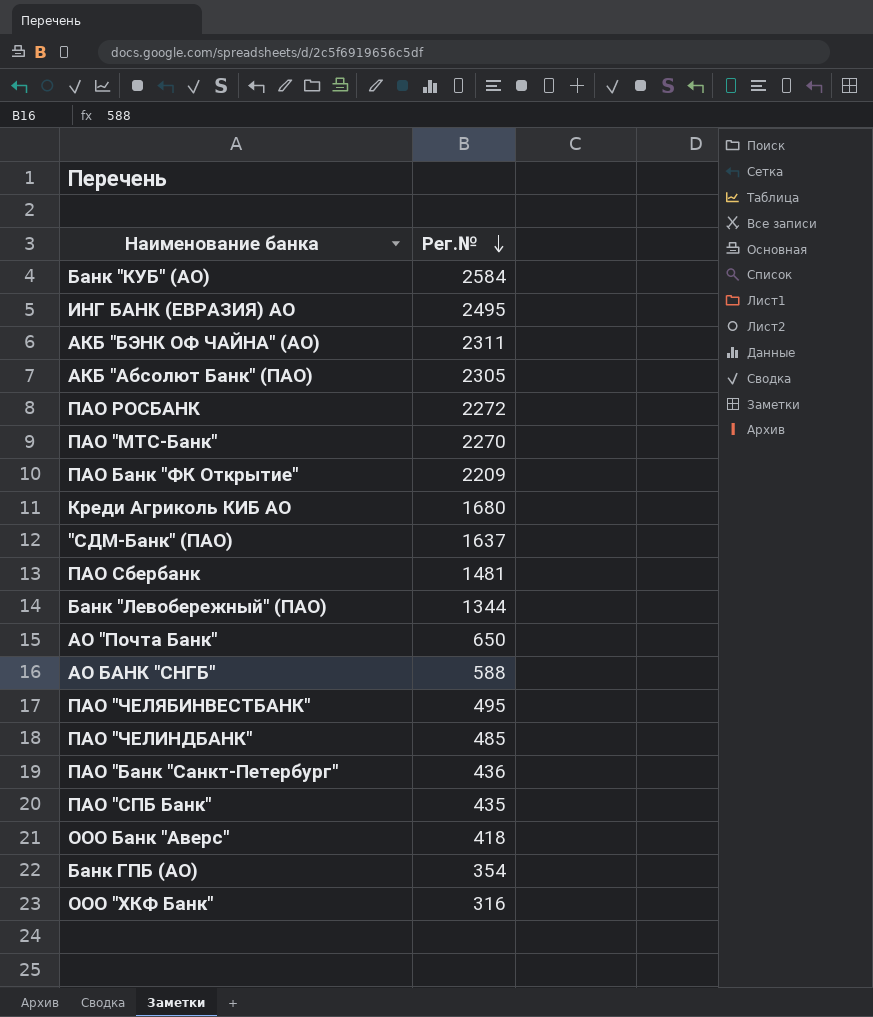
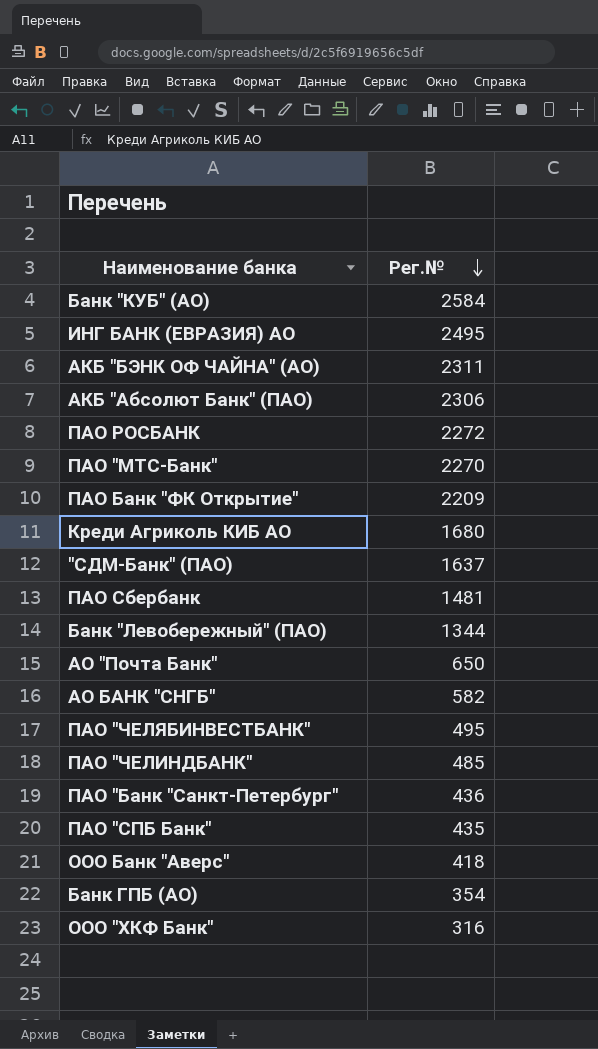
АКБ "Абсолют Банк" (ПАО) | Рег.№: 2305 -> 2306
АО БАНК "СНГБ" | Рег.№: 588 -> 582

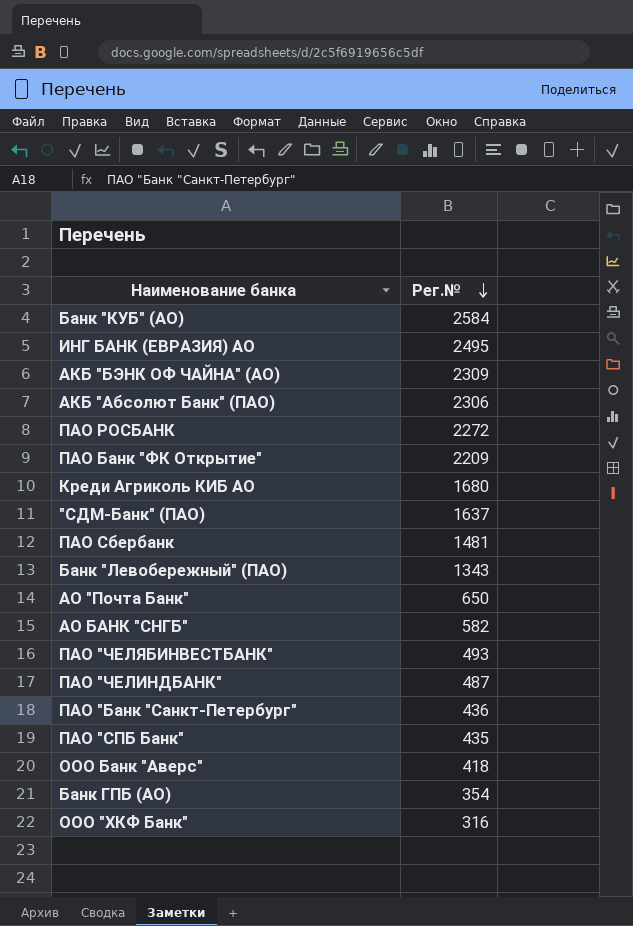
row ПАО "МТС-Банк": 2270 -> none
АКБ "БЭНК ОФ ЧАЙНА" (АО) | Рег.№: 2311 -> 2309
Банк "Левобережный" (ПАО) | Рег.№: 1344 -> 1343
ПАО "ЧЕЛЯБИНВЕСТБАНК" | Рег.№: 495 -> 493
ПАО "ЧЕЛИНДБАНК" | Рег.№: 485 -> 487

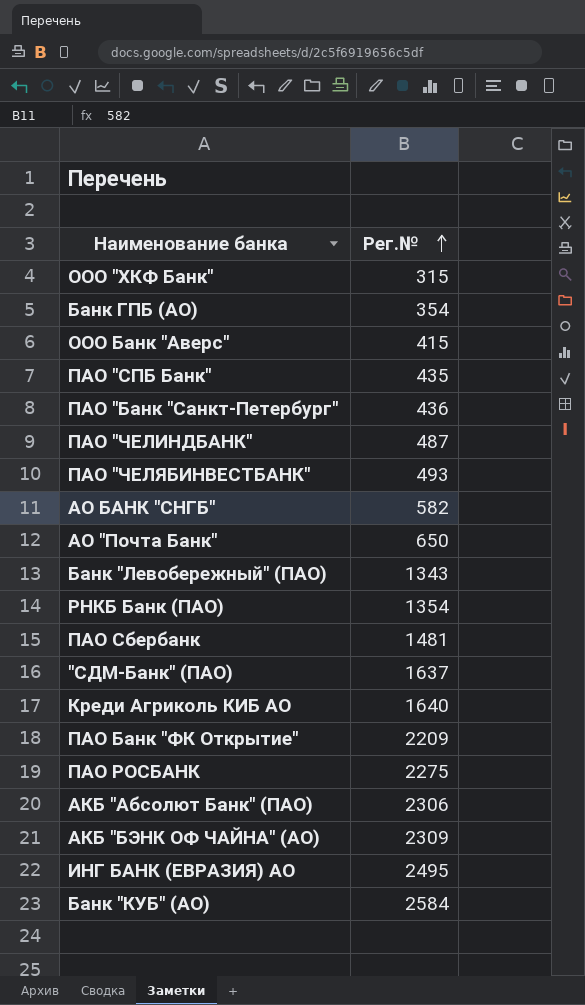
row order: Рег.№ descending -> Рег.№ ascending
ООО "ХКФ Банк" | Рег.№: 316 -> 315
ООО Банк "Аверс" | Рег.№: 418 -> 415
row РНКБ Банк (ПАО): none -> 1354
Креди Агриколь КИБ АО | Рег.№: 1680 -> 1640
ПАО РОСБАНК | Рег.№: 2272 -> 2275

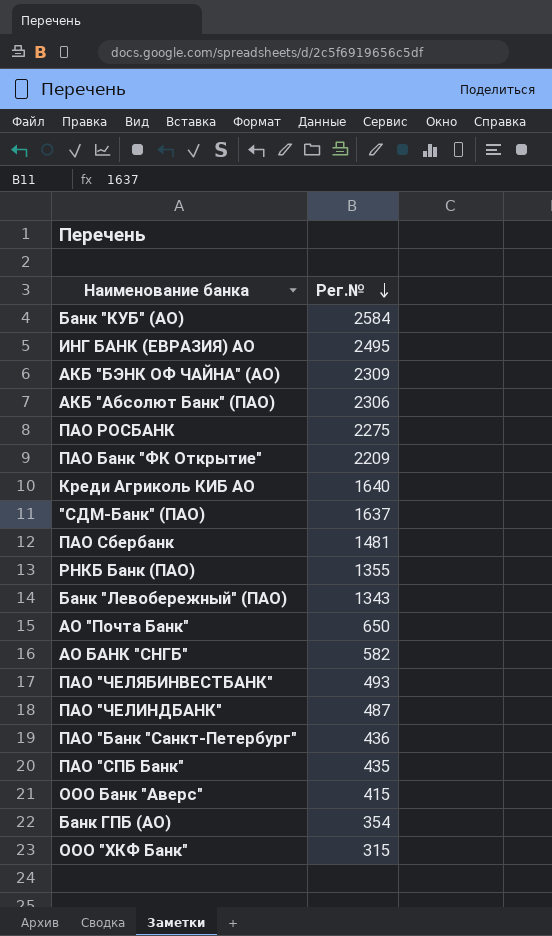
row order: Рег.№ ascending -> Рег.№ descending
РНКБ Банк (ПАО) | Рег.№: 1354 -> 1355

